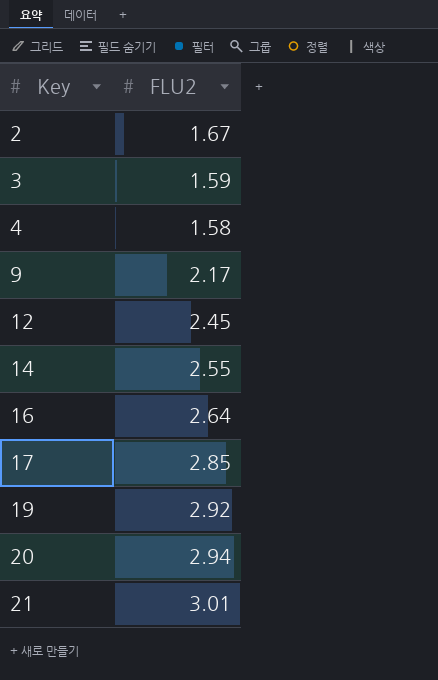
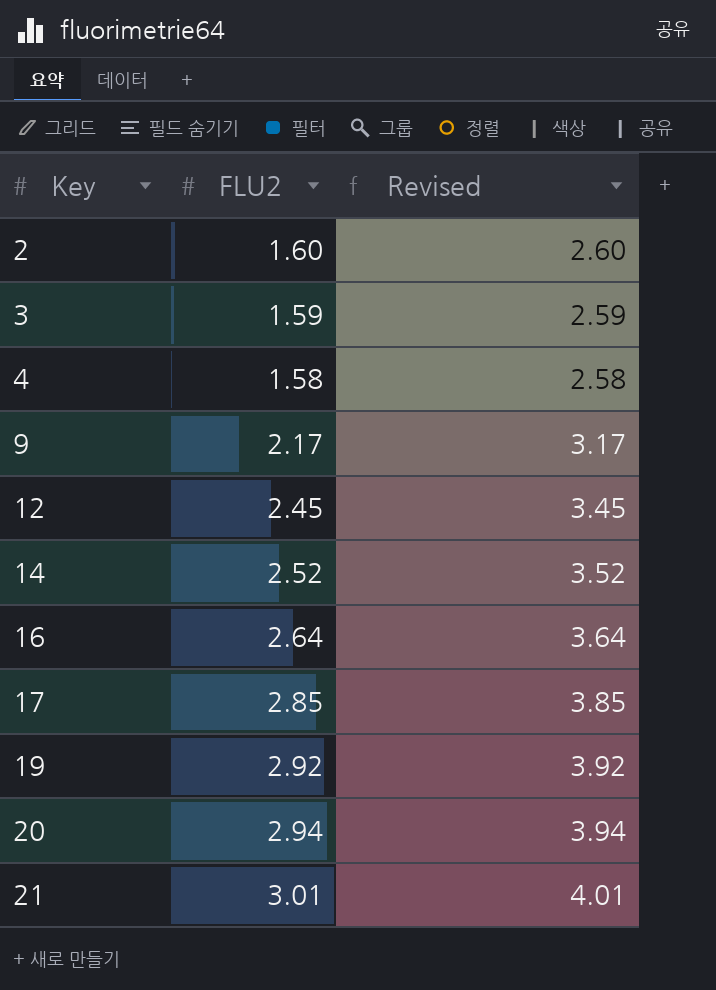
column Revised | formula: none -> [FLU2] + 1
2 | FLU2: 1.67 -> 1.60
14 | FLU2: 2.55 -> 2.52

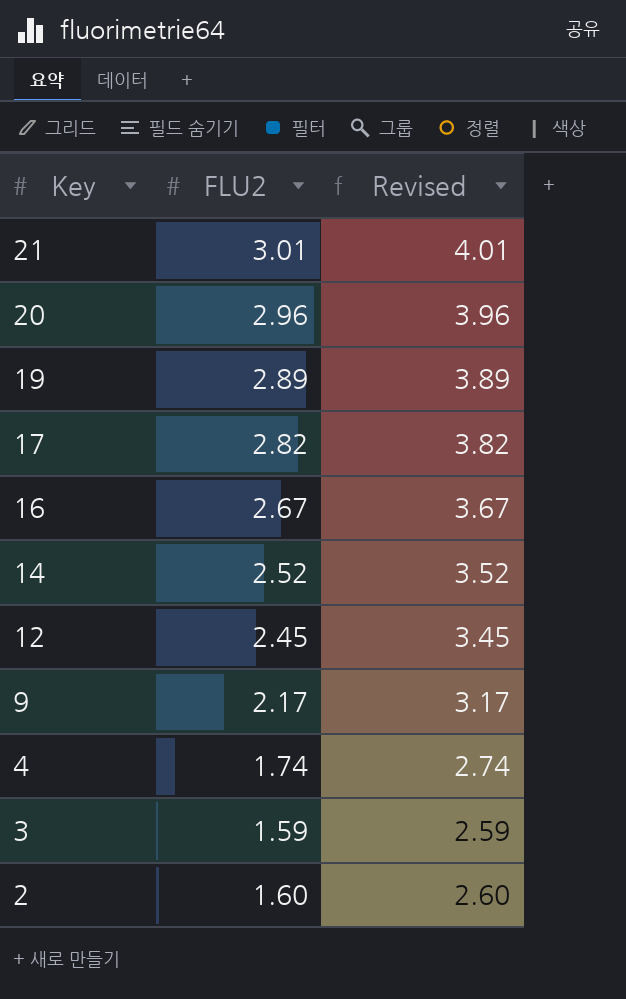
row order: Key ascending -> Key descending
20 | FLU2: 2.94 -> 2.96
20 | Revised: 3.94 -> 3.96
19 | FLU2: 2.92 -> 2.89
19 | Revised: 3.92 -> 3.89
17 | FLU2: 2.85 -> 2.82
17 | Revised: 3.85 -> 3.82
16 | FLU2: 2.64 -> 2.67
16 | Revised: 3.64 -> 3.67
4 | FLU2: 1.58 -> 1.74
4 | Revised: 2.58 -> 2.74

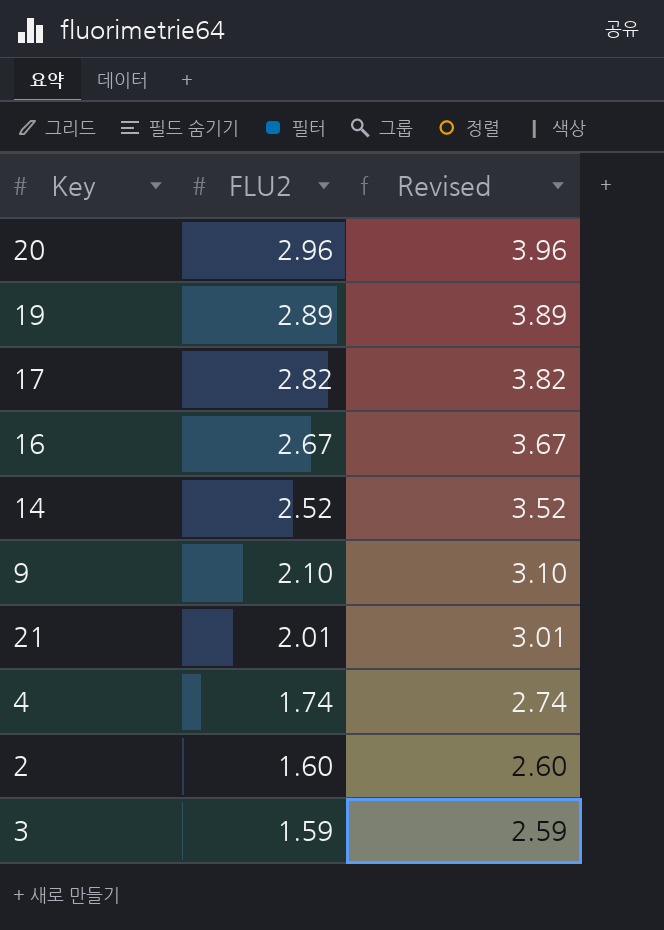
row order: Key descending -> FLU2 descending
row 12: 2.45 | 3.45 -> none
9 | FLU2: 2.17 -> 2.10
9 | Revised: 3.17 -> 3.10
21 | FLU2: 3.01 -> 2.01
21 | Revised: 4.01 -> 3.01

